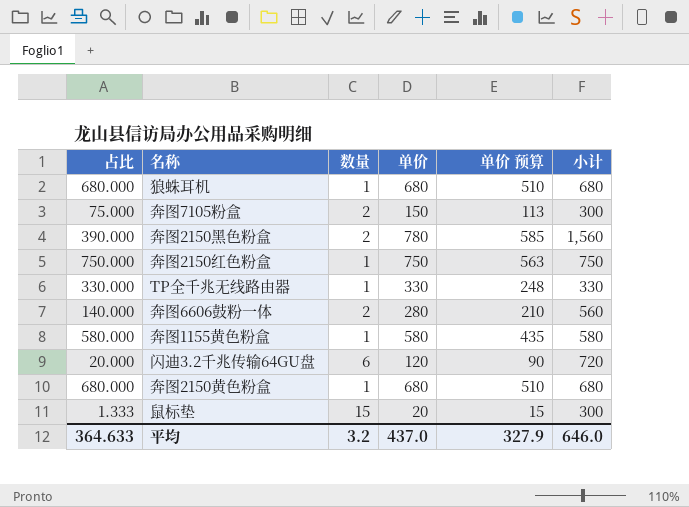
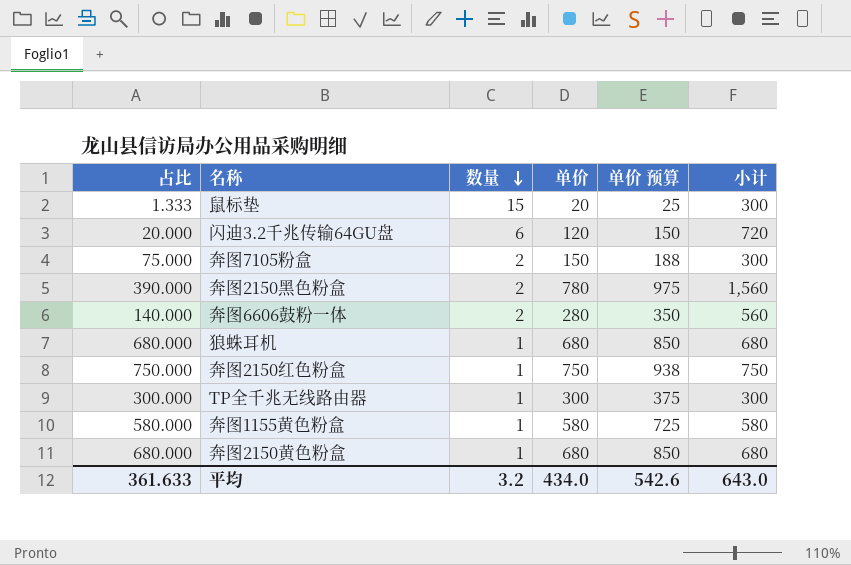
row order: none -> 数量 descending
column 单价 预算 | formula: [单价] * 0.75 -> [单价] * 1.25
TP全千兆无线路由器 | 占比: 330.000 -> 300.000
TP全千兆无线路由器 | 单价: 330 -> 300
TP全千兆无线路由器 | 小计: 330 -> 300
平均 | 占比: 364.633 -> 361.633
平均 | 单价: 437.0 -> 434.0
平均 | 单价 预算: 327.9 -> 542.6
平均 | 小计: 646.0 -> 643.0

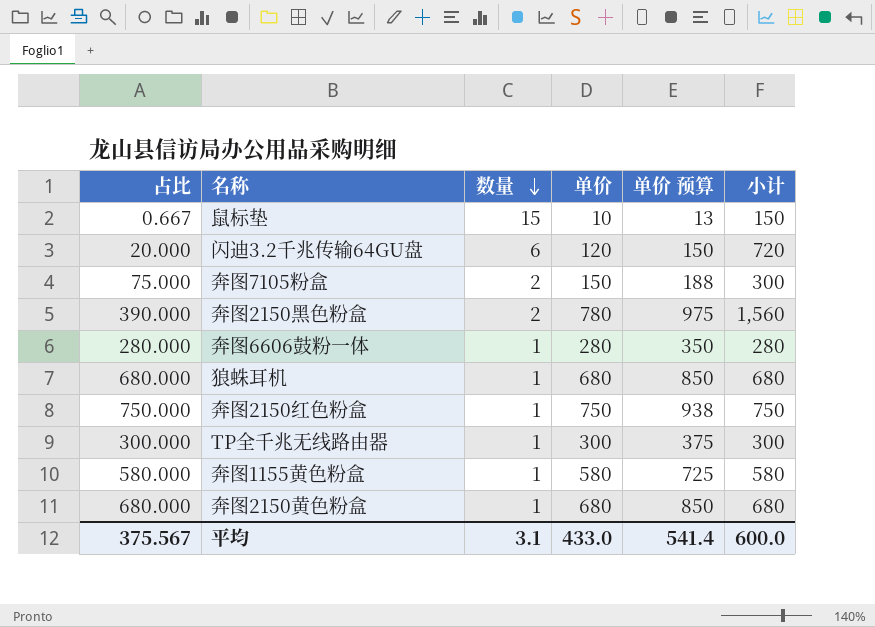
鼠标垫 | 占比: 1.333 -> 0.667
鼠标垫 | 单价: 20 -> 10
鼠标垫 | 单价 预算: 25 -> 13
鼠标垫 | 小计: 300 -> 150
奔图6606鼓粉一体 | 占比: 140.000 -> 280.000
奔图6606鼓粉一体 | 数量: 2 -> 1
奔图6606鼓粉一体 | 小计: 560 -> 280
平均 | 占比: 361.633 -> 375.567
平均 | 数量: 3.2 -> 3.1
平均 | 单价: 434.0 -> 433.0
平均 | 单价 预算: 542.6 -> 541.4
平均 | 小计: 643.0 -> 600.0

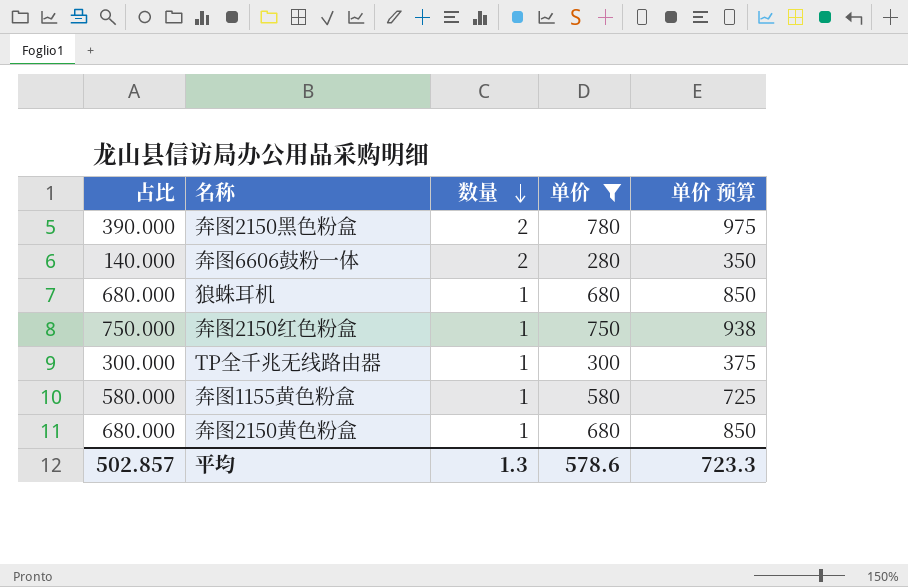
filter: none -> 单价 >= 280
column 小计 | formula: [数量] * [单价] -> none
奔图6606鼓粉一体 | 占比: 280.000 -> 140.000
奔图6606鼓粉一体 | 数量: 1 -> 2
平均 | 占比: 375.567 -> 502.857
平均 | 数量: 3.1 -> 1.3
平均 | 单价: 433.0 -> 578.6
平均 | 单价 预算: 541.4 -> 723.3

